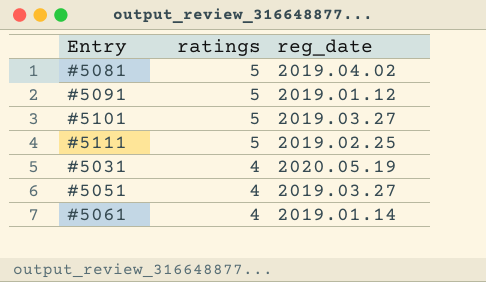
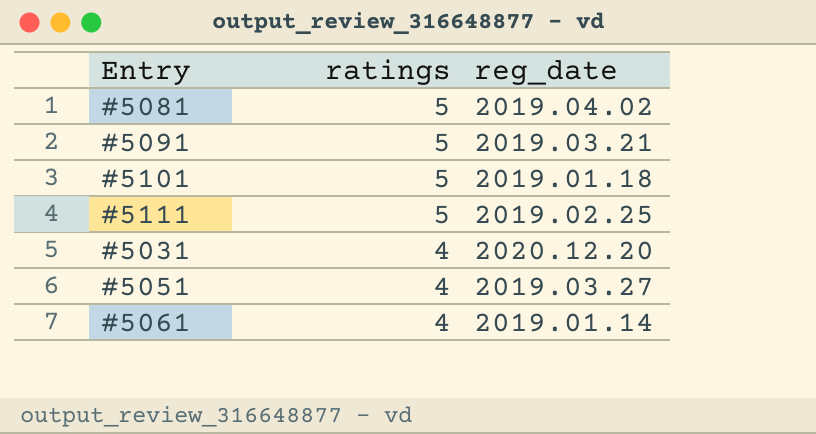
#5091 | reg_date: 2019.01.12 -> 2019.03.21
#5101 | reg_date: 2019.03.27 -> 2019.01.18
#5031 | reg_date: 2020.05.19 -> 2020.12.20

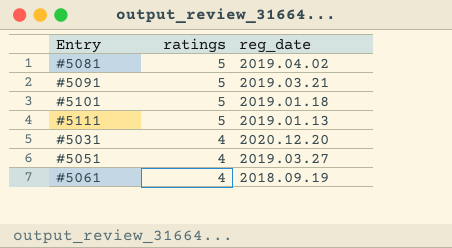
#5111 | reg_date: 2019.02.25 -> 2019.01.13
#5061 | reg_date: 2019.01.14 -> 2018.09.19

